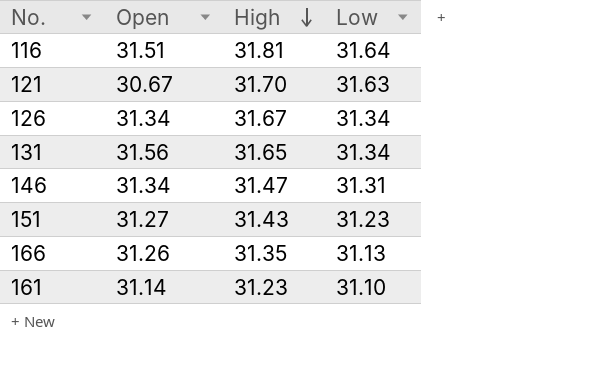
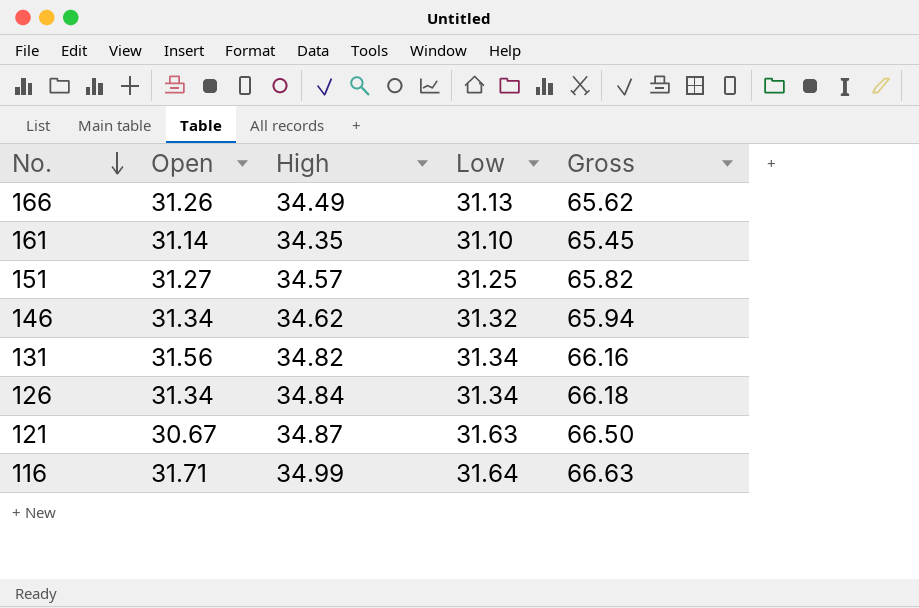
row order: High descending -> No. descending
column Gross | formula: none -> [High] + [Low]
166 | High: 31.35 -> 34.49
161 | High: 31.23 -> 34.35
151 | High: 31.43 -> 34.57
151 | Low: 31.23 -> 31.25
146 | High: 31.47 -> 34.62
146 | Low: 31.31 -> 31.32
131 | High: 31.65 -> 34.82
126 | High: 31.67 -> 34.84
121 | High: 31.70 -> 34.87
116 | Open: 31.51 -> 31.71
116 | High: 31.81 -> 34.99

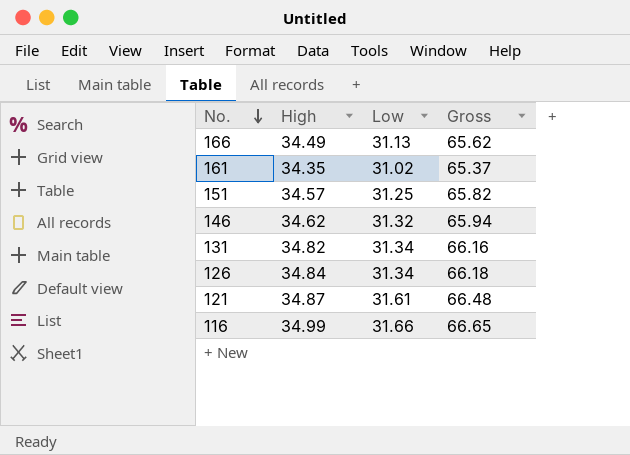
column Open | position: 2 -> none
161 | Low: 31.10 -> 31.02
161 | Gross: 65.45 -> 65.37
121 | Low: 31.63 -> 31.61
121 | Gross: 66.50 -> 66.48
116 | Low: 31.64 -> 31.66
116 | Gross: 66.63 -> 66.65

